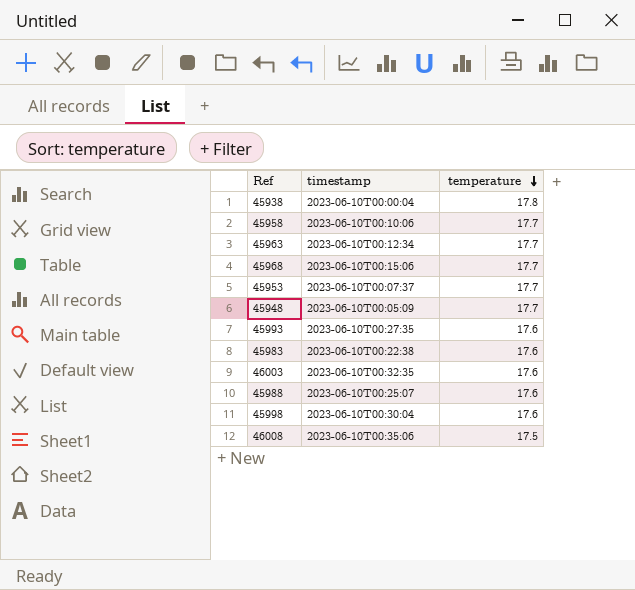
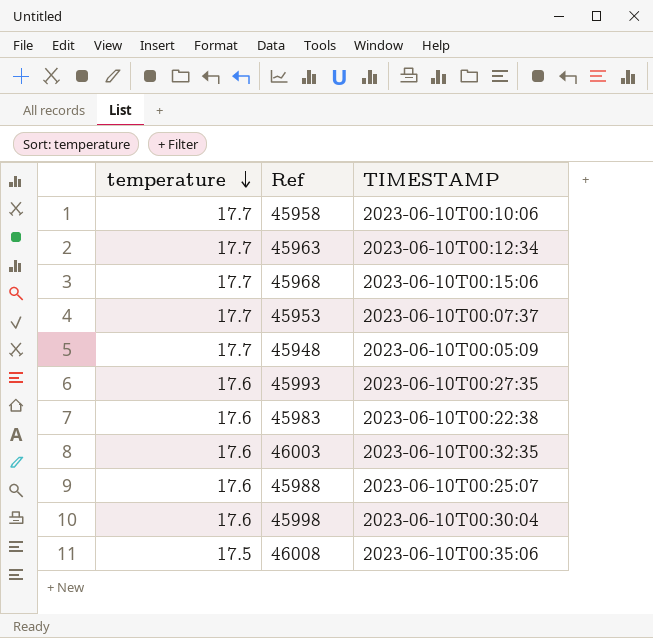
column temperature | position: 3 -> 1
column name: timestamp -> TIMESTAMP
row 45938: 2023-06-10T00:00:04 | 17.8 -> none

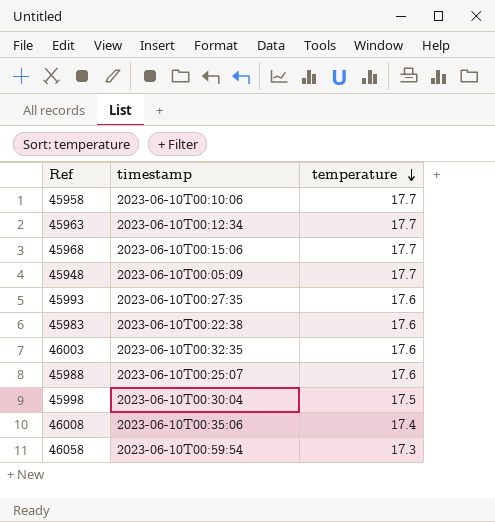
column name: TIMESTAMP -> timestamp
column temperature | position: 1 -> 3
row 45953: 17.7 | 2023-06-10T00:07:37 -> none
45998 | temperature: 17.6 -> 17.5
46008 | temperature: 17.5 -> 17.4
row 46058: none -> 2023-06-10T00:59:54 | 17.3

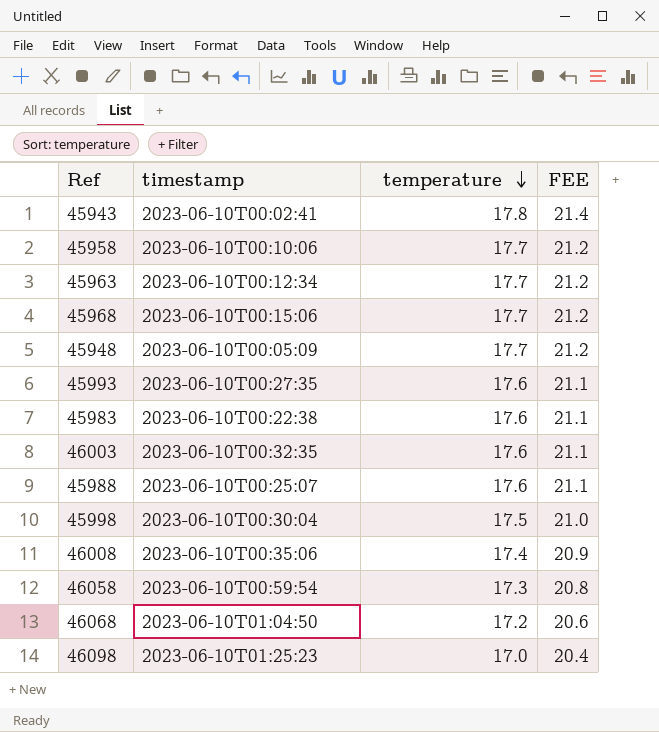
column FEE | formula: none -> [temperature] * 1.2
row 45943: none -> 2023-06-10T00:02:41 | 17.8 | 21.4
row 46068: none -> 2023-06-10T01:04:50 | 17.2 | 20.6
row 46098: none -> 2023-06-10T01:25:23 | 17.0 | 20.4

